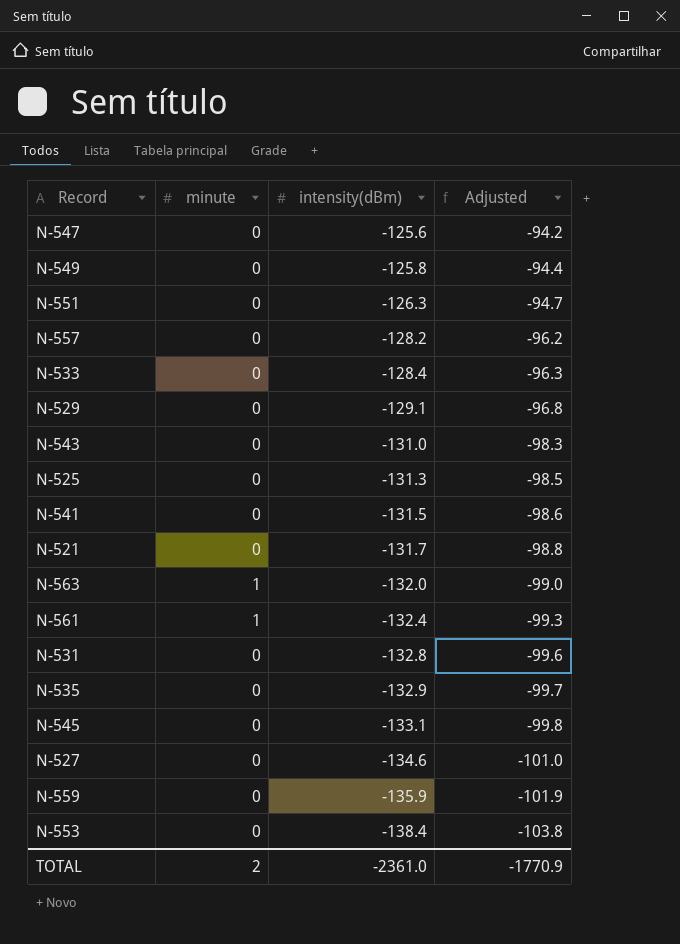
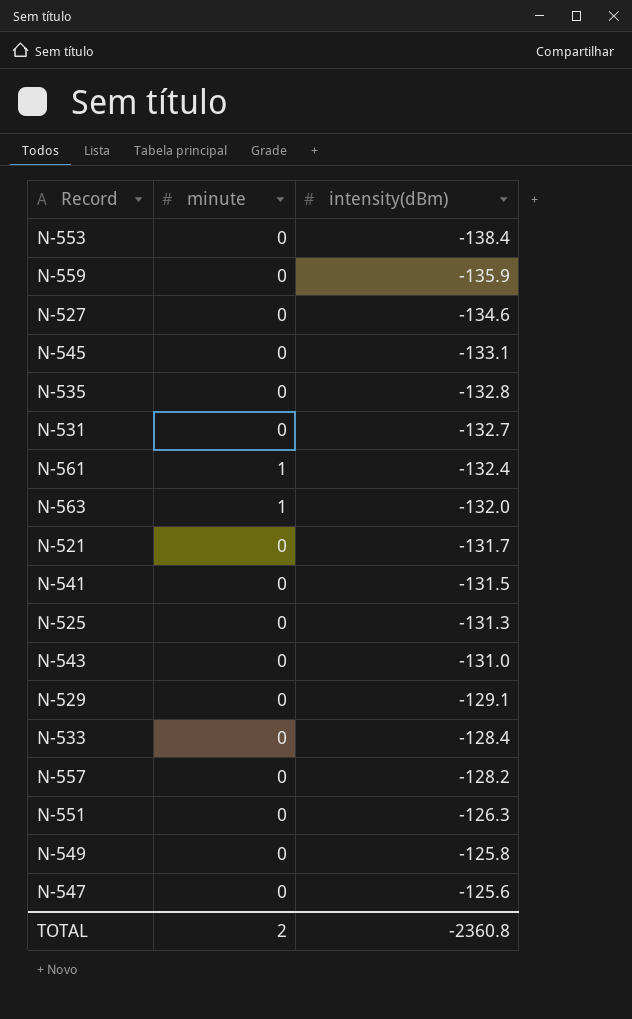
row order: intensity(dBm) descending -> intensity(dBm) ascending
column Adjusted | formula: [intensity(dBm)] * 0.75 -> none
N-535 | intensity(dBm): -132.9 -> -132.8
N-531 | intensity(dBm): -132.8 -> -132.7
TOTAL | intensity(dBm): -2361.0 -> -2360.8

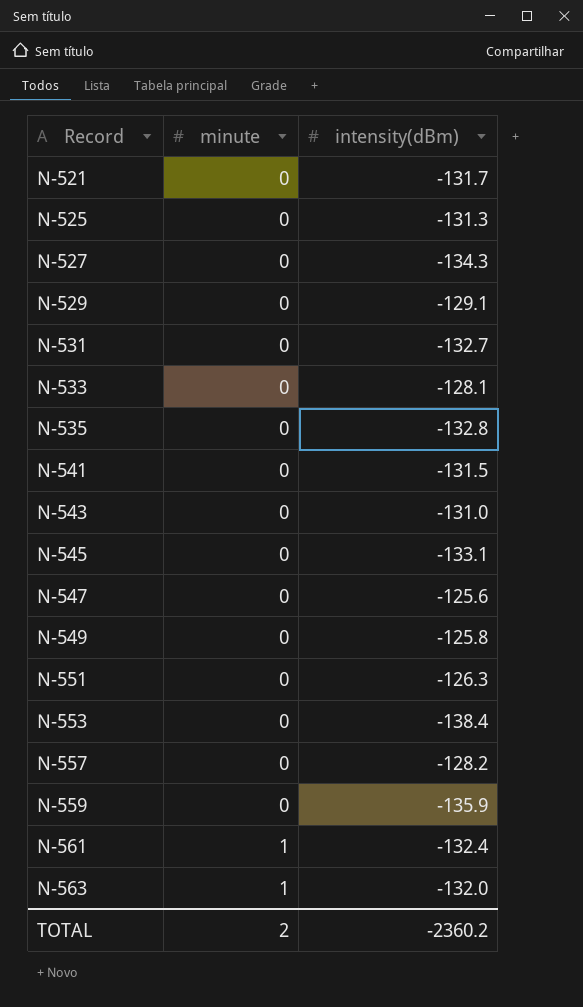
row order: intensity(dBm) ascending -> Record ascending
N-527 | intensity(dBm): -134.6 -> -134.3
N-533 | intensity(dBm): -128.4 -> -128.1
TOTAL | intensity(dBm): -2360.8 -> -2360.2

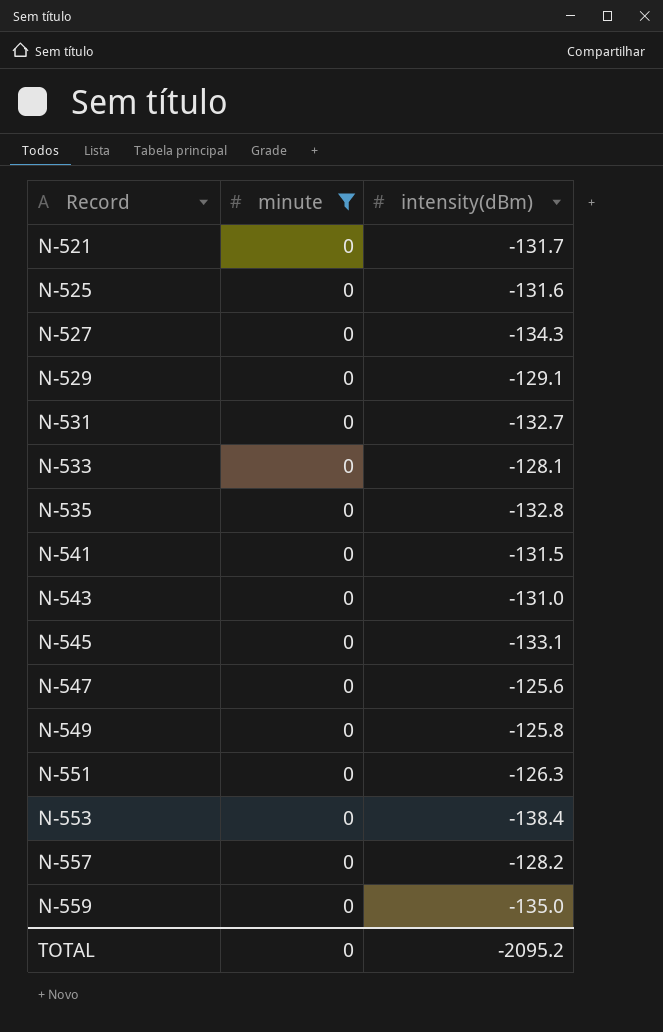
filter: none -> minute = 0
N-525 | intensity(dBm): -131.3 -> -131.6
N-559 | intensity(dBm): -135.9 -> -135.0
TOTAL | minute: 2 -> 0
TOTAL | intensity(dBm): -2360.2 -> -2095.2

